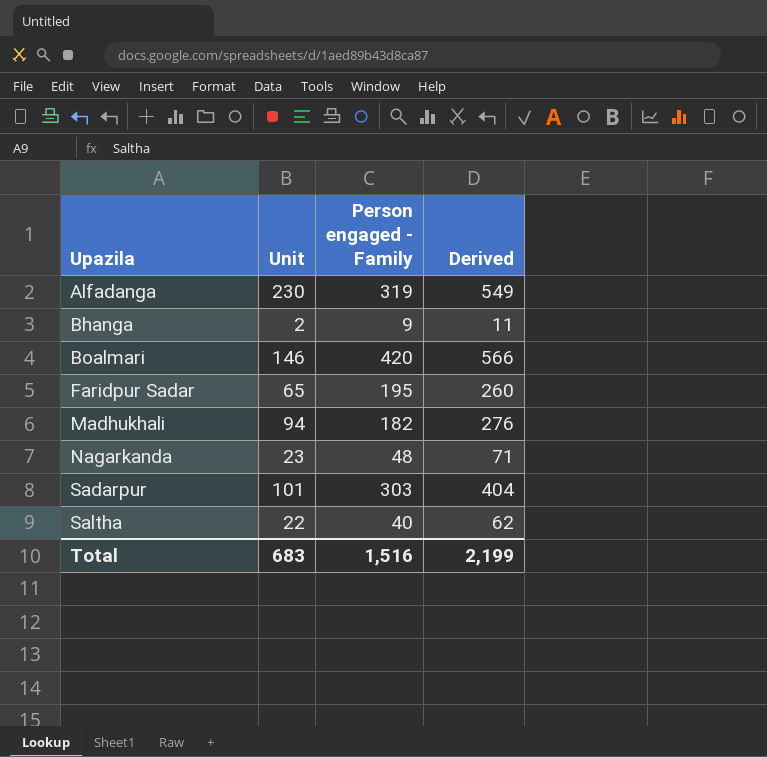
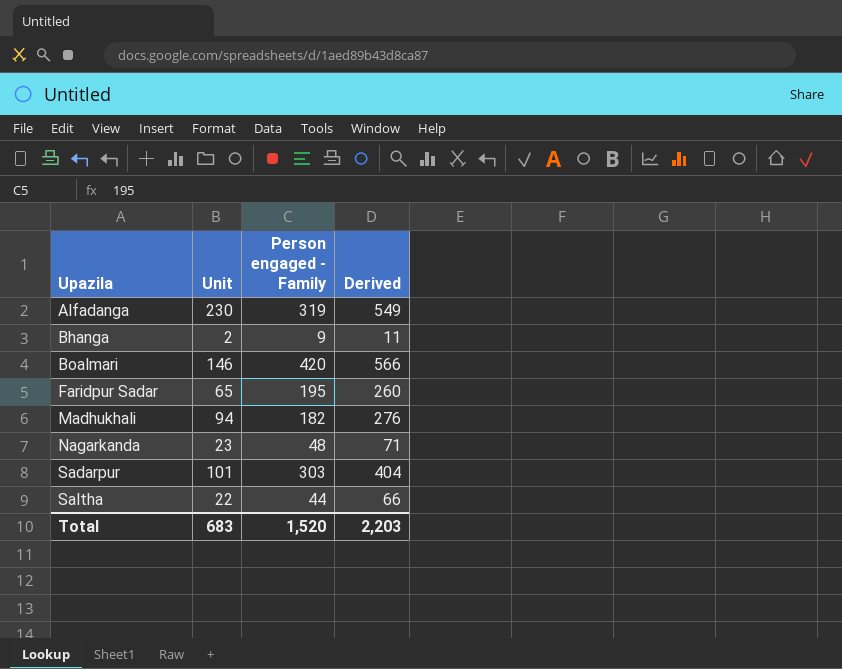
Saltha | Person engaged - Family: 40 -> 44
Saltha | Derived: 62 -> 66
Total | Person engaged - Family: 1,516 -> 1,520
Total | Derived: 2,199 -> 2,203

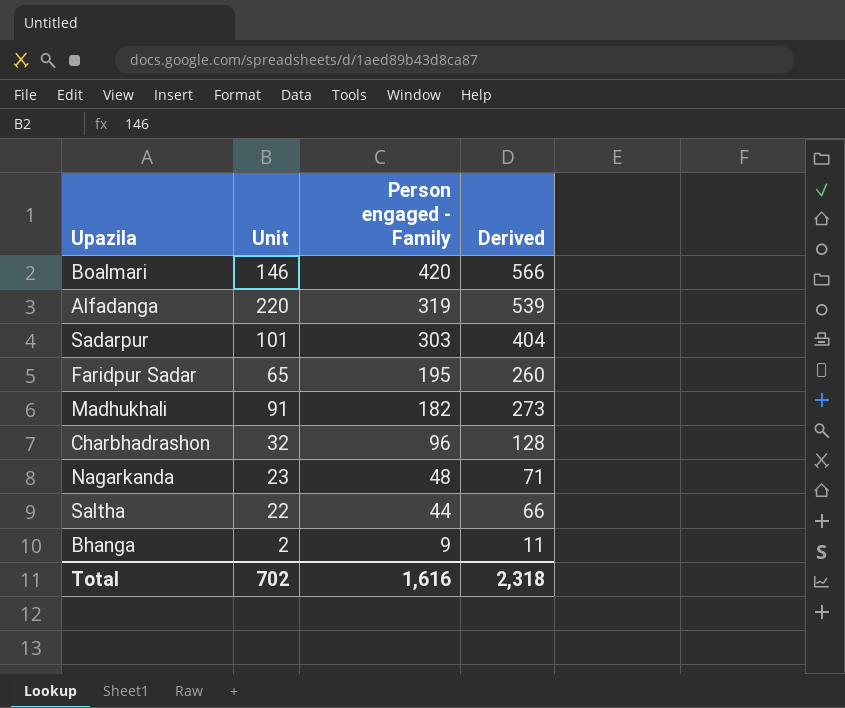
row order: Upazila ascending -> Person engaged - Family descending
Alfadanga | Unit: 230 -> 220
Alfadanga | Derived: 549 -> 539
Madhukhali | Unit: 94 -> 91
Madhukhali | Derived: 276 -> 273
row Charbhadrashon: none -> 32 | 96 | 128
Total | Unit: 683 -> 702
Total | Person engaged - Family: 1,520 -> 1,616
Total | Derived: 2,203 -> 2,318

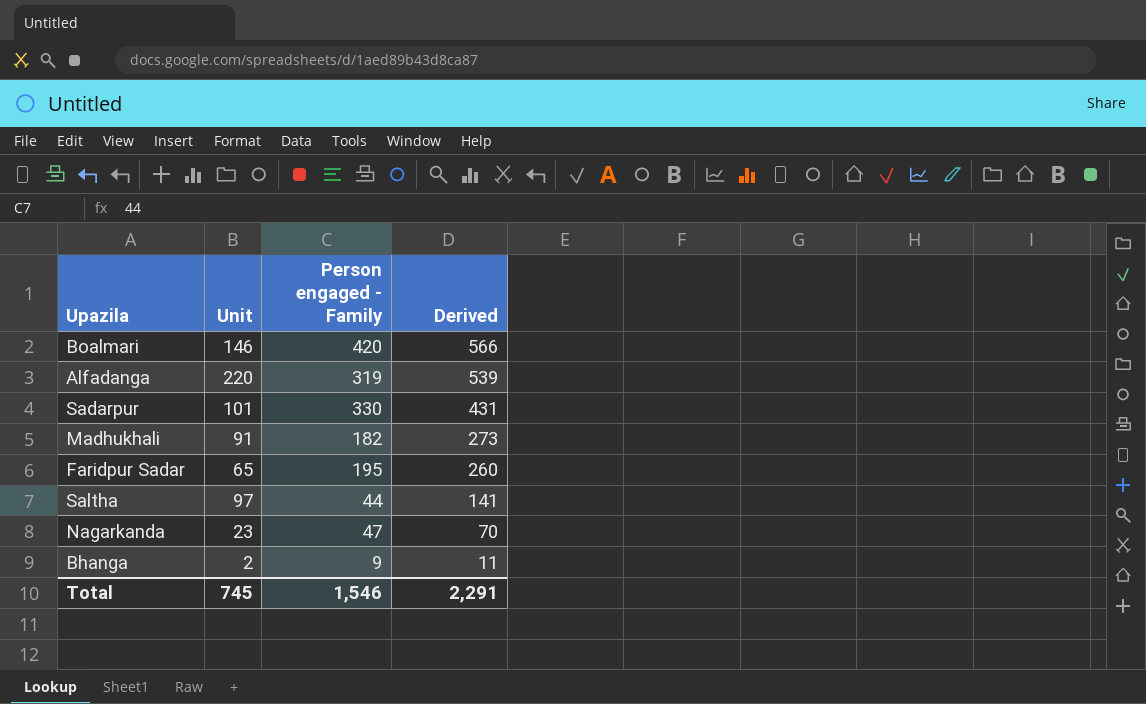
row order: Person engaged - Family descending -> Derived descending
row Charbhadrashon: 32 | 96 | 128 -> none
Sadarpur | Person engaged - Family: 303 -> 330
Sadarpur | Derived: 404 -> 431
Saltha | Unit: 22 -> 97
Saltha | Derived: 66 -> 141
Nagarkanda | Person engaged - Family: 48 -> 47
Nagarkanda | Derived: 71 -> 70
Total | Unit: 702 -> 745
Total | Person engaged - Family: 1,616 -> 1,546
Total | Derived: 2,318 -> 2,291

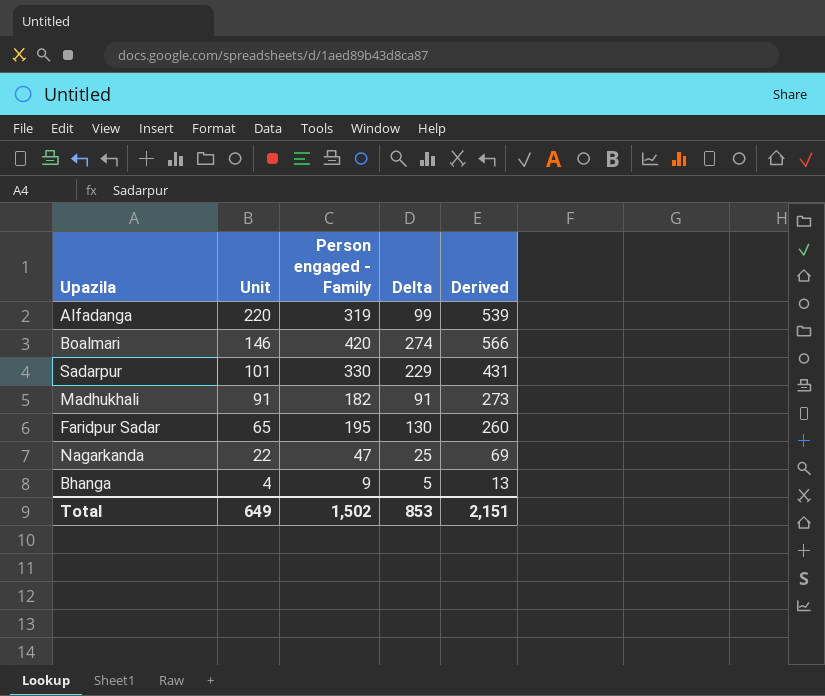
row order: Derived descending -> Unit descending
column Delta | formula: none -> [Person engaged - Family] - [Unit]
row Saltha: 97 | 44 | 141 -> none
Nagarkanda | Unit: 23 -> 22
Nagarkanda | Derived: 70 -> 69
Bhanga | Unit: 2 -> 4
Bhanga | Derived: 11 -> 13
Total | Unit: 745 -> 649
Total | Person engaged - Family: 1,546 -> 1,502
Total | Derived: 2,291 -> 2,151

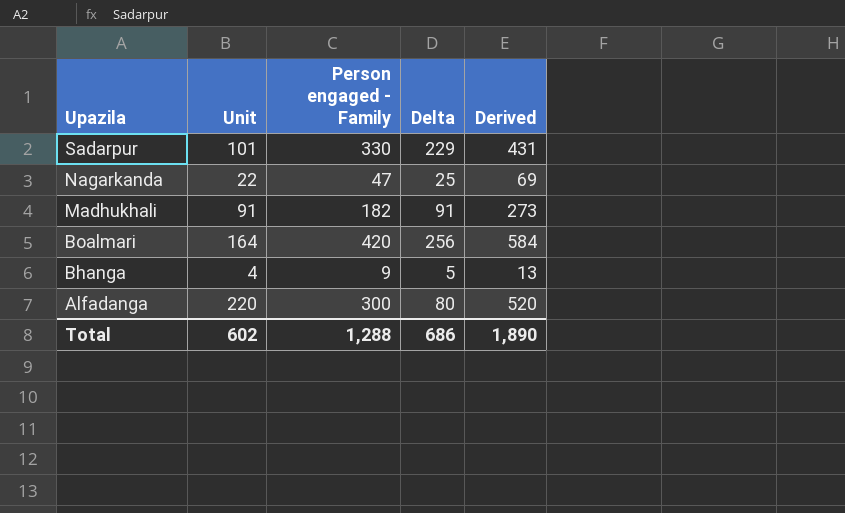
row order: Unit descending -> Upazila descending
row Faridpur Sadar: 65 | 195 | 130 | 260 -> none
Boalmari | Unit: 146 -> 164
Boalmari | Delta: 274 -> 256
Boalmari | Derived: 566 -> 584
Alfadanga | Person engaged - Family: 319 -> 300
Alfadanga | Delta: 99 -> 80
Alfadanga | Derived: 539 -> 520
Total | Unit: 649 -> 602
Total | Person engaged - Family: 1,502 -> 1,288
Total | Delta: 853 -> 686
Total | Derived: 2,151 -> 1,890

